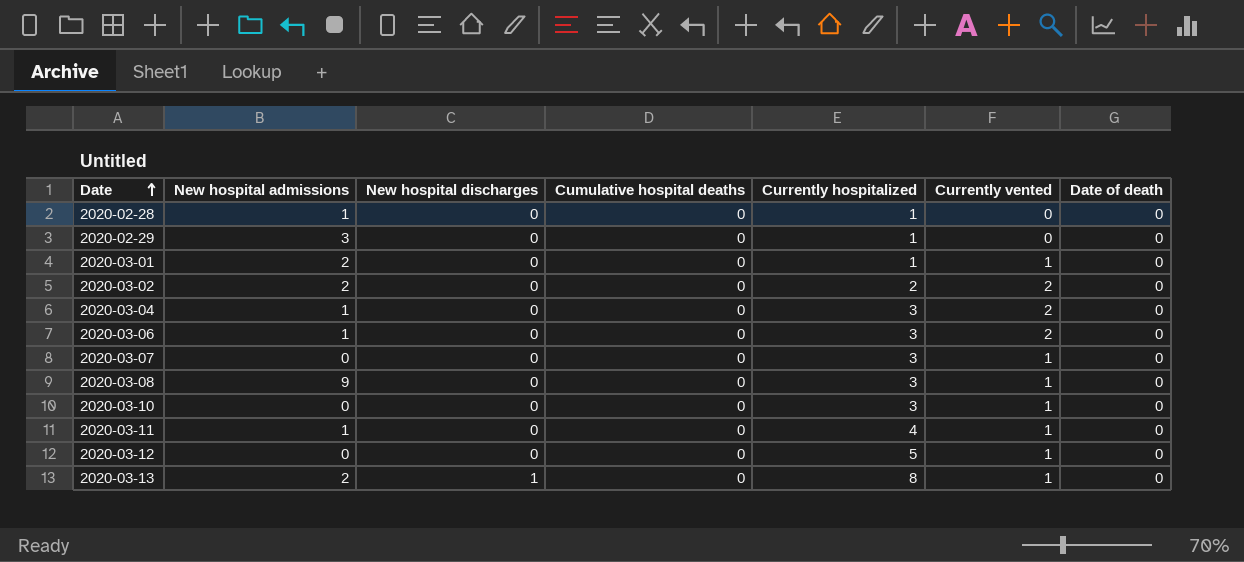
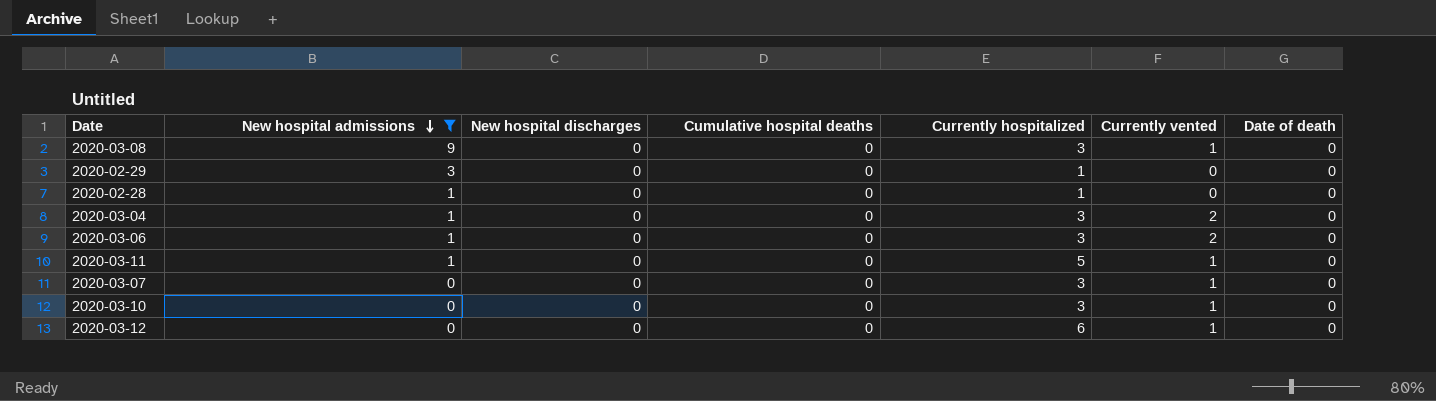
filter: none -> New hospital admissions != 2
row order: Date ascending -> New hospital admissions descending
2020-03-11 | Currently hospitalized: 4 -> 5
2020-03-12 | Currently hospitalized: 5 -> 6

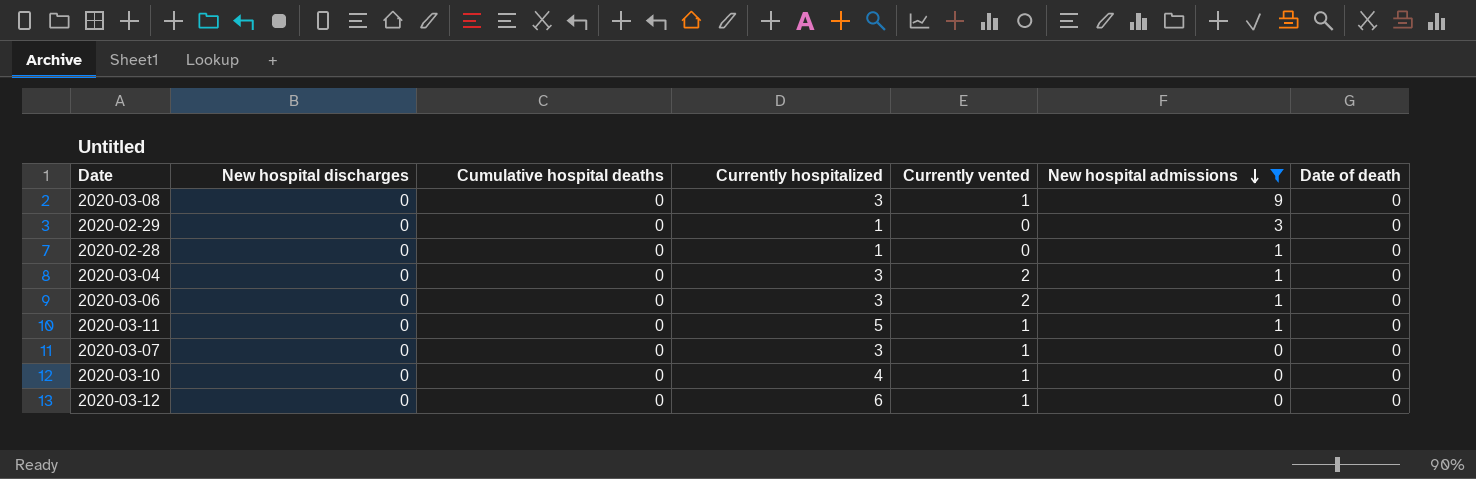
column New hospital admissions | position: 2 -> 6
2020-03-10 | Currently hospitalized: 3 -> 4

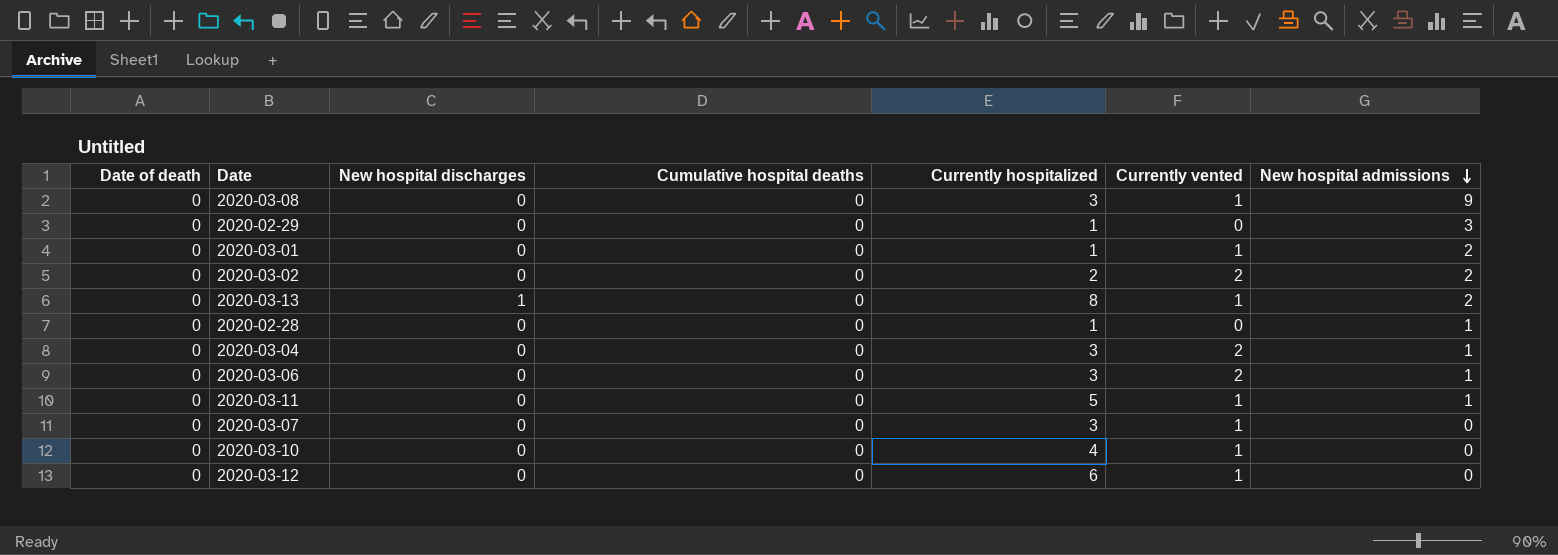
filter: New hospital admissions != 2 -> none
column Date of death | position: 7 -> 1

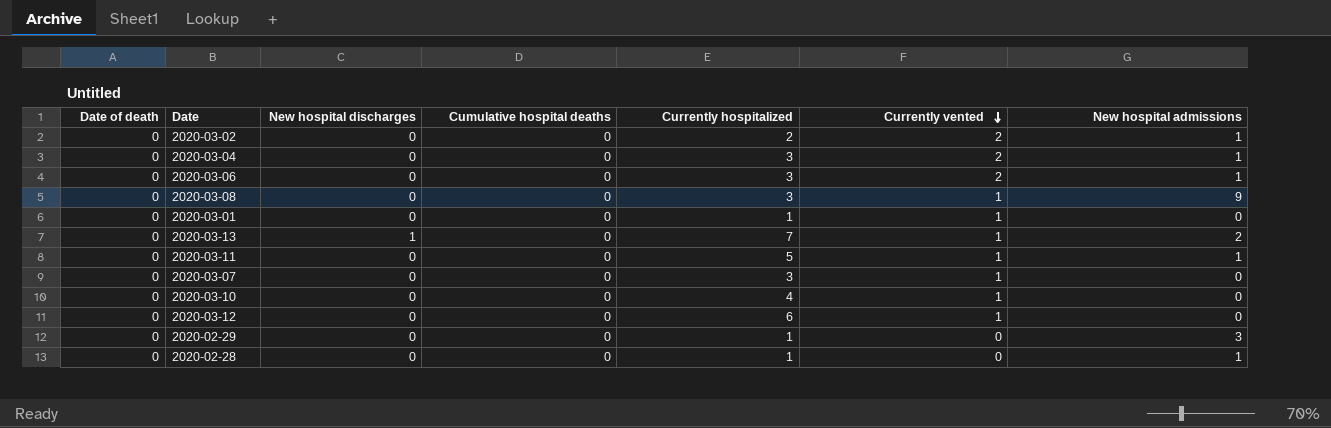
row order: New hospital admissions descending -> Currently vented descending
2020-03-02 | New hospital admissions: 2 -> 1
2020-03-01 | New hospital admissions: 2 -> 0
2020-03-13 | Currently hospitalized: 8 -> 7

